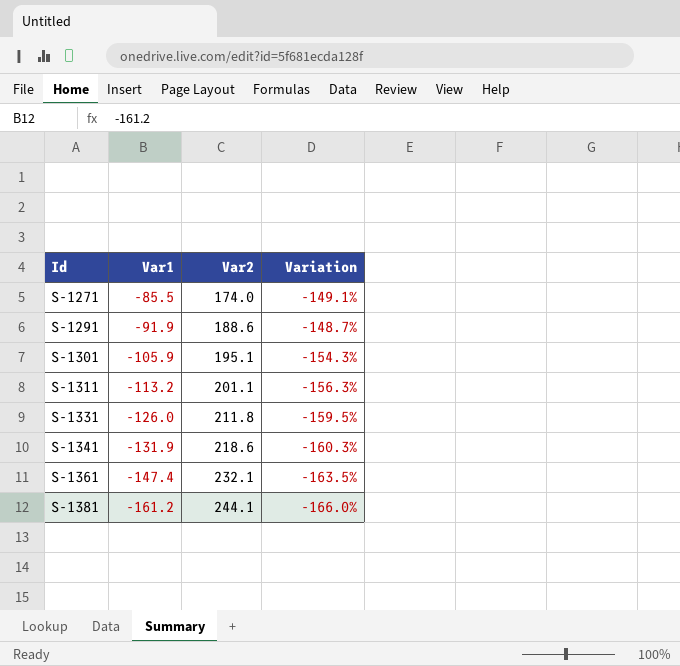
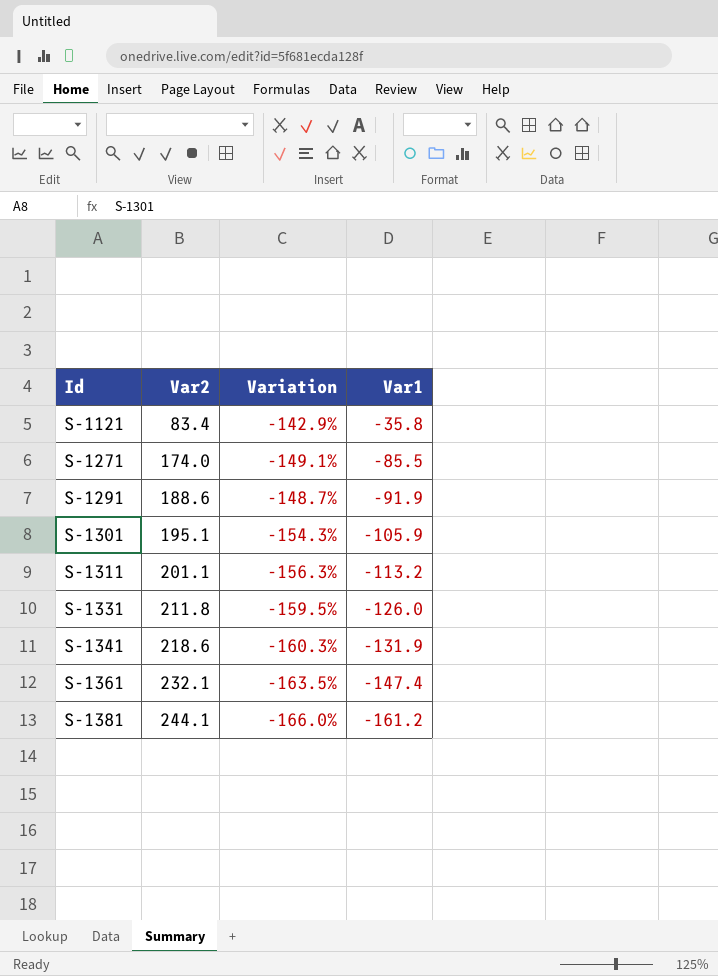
column Var1 | position: 2 -> 4
row S-1121: none -> 83.4 | -142.9% | -35.8

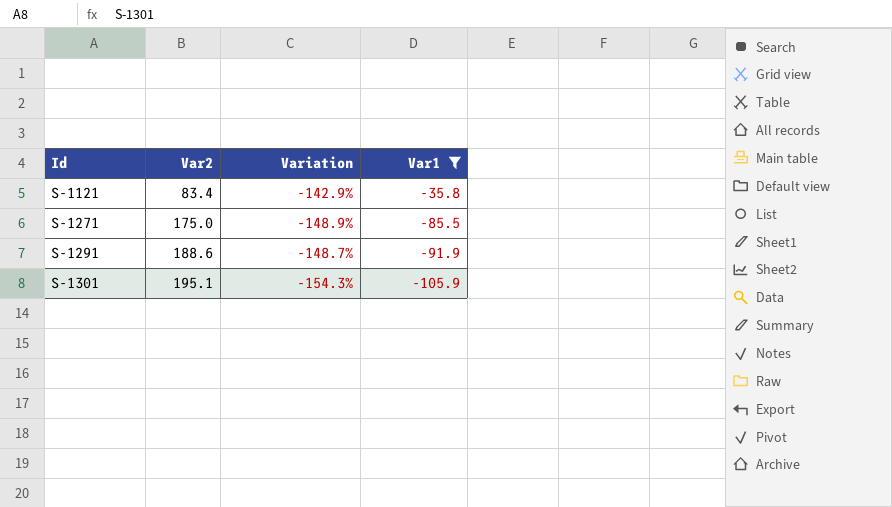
filter: none -> Var1 >= -105.9
S-1271 | Var2: 174.0 -> 175.0
S-1271 | Variation: -149.1% -> -148.9%

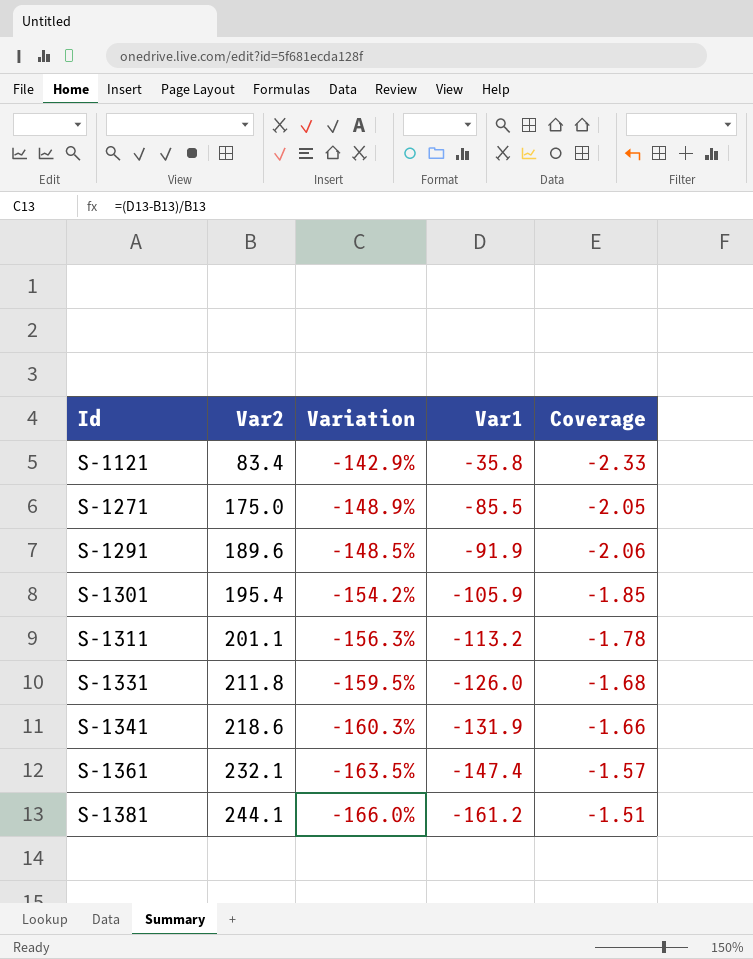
filter: Var1 >= -105.9 -> none
column Coverage | formula: none -> [Var2] / [Var1]
S-1291 | Var2: 188.6 -> 189.6
S-1291 | Variation: -148.7% -> -148.5%
S-1301 | Var2: 195.1 -> 195.4
S-1301 | Variation: -154.3% -> -154.2%

